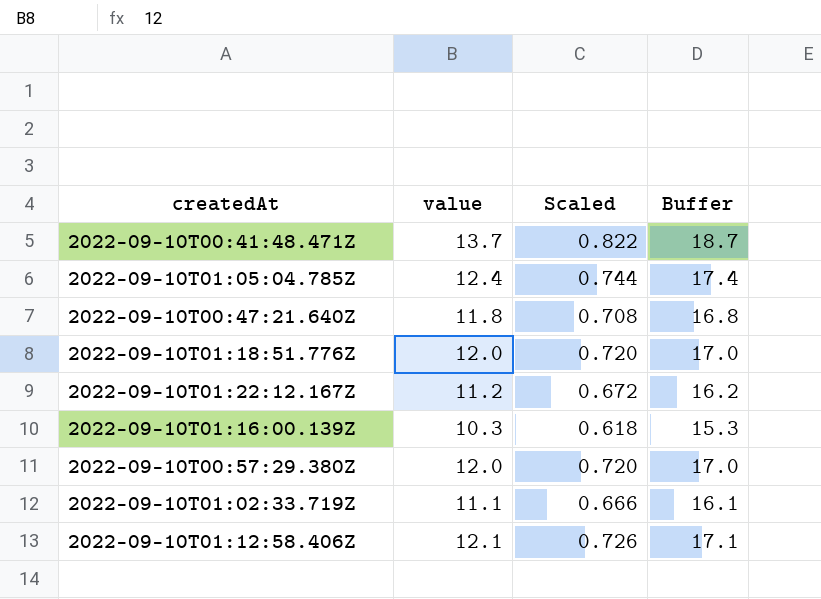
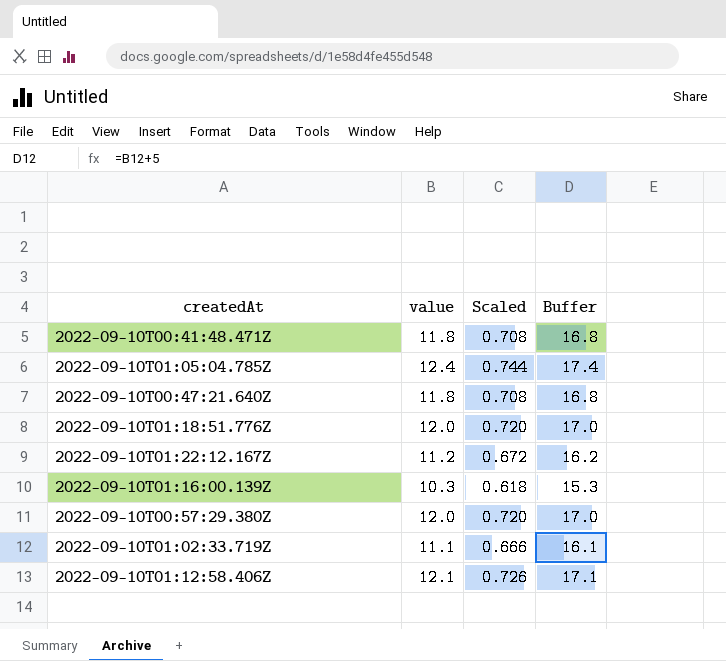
2022-09-10T00:41:48.471Z | value: 13.7 -> 11.8
2022-09-10T00:41:48.471Z | Scaled: 0.822 -> 0.708
2022-09-10T00:41:48.471Z | Buffer: 18.7 -> 16.8

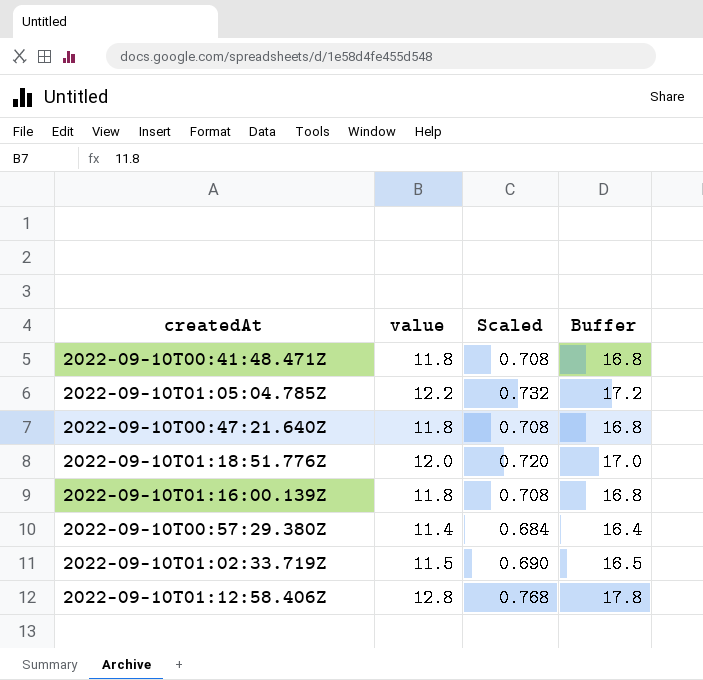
row 2022-09-10T01:22:12.167Z: 11.2 | 0.672 | 16.2 -> none
2022-09-10T01:05:04.785Z | value: 12.4 -> 12.2
2022-09-10T01:05:04.785Z | Scaled: 0.744 -> 0.732
2022-09-10T01:05:04.785Z | Buffer: 17.4 -> 17.2
2022-09-10T01:16:00.139Z | value: 10.3 -> 11.8
2022-09-10T01:16:00.139Z | Scaled: 0.618 -> 0.708
2022-09-10T01:16:00.139Z | Buffer: 15.3 -> 16.8
2022-09-10T00:57:29.380Z | value: 12.0 -> 11.4
2022-09-10T00:57:29.380Z | Scaled: 0.720 -> 0.684
2022-09-10T00:57:29.380Z | Buffer: 17.0 -> 16.4
2022-09-10T01:02:33.719Z | value: 11.1 -> 11.5
2022-09-10T01:02:33.719Z | Scaled: 0.666 -> 0.690
2022-09-10T01:02:33.719Z | Buffer: 16.1 -> 16.5
2022-09-10T01:12:58.406Z | value: 12.1 -> 12.8
2022-09-10T01:12:58.406Z | Scaled: 0.726 -> 0.768
2022-09-10T01:12:58.406Z | Buffer: 17.1 -> 17.8

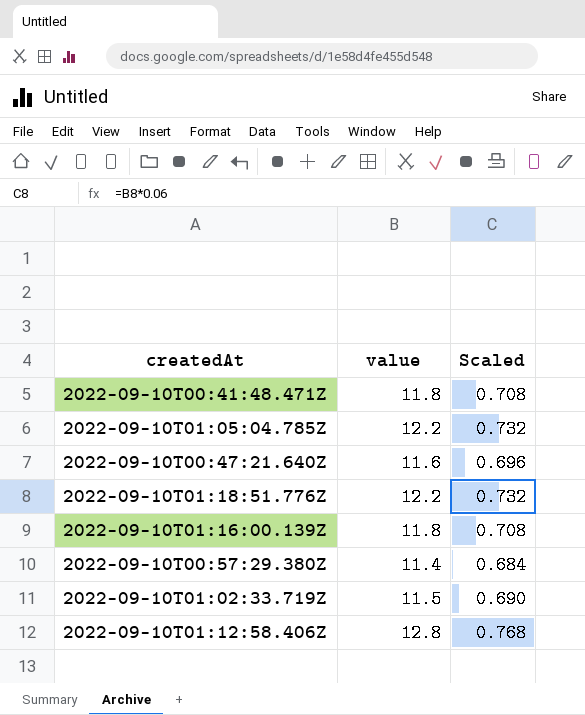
column Buffer | formula: [value] + 5 -> none
2022-09-10T00:47:21.640Z | value: 11.8 -> 11.6
2022-09-10T00:47:21.640Z | Scaled: 0.708 -> 0.696
2022-09-10T01:18:51.776Z | value: 12.0 -> 12.2
2022-09-10T01:18:51.776Z | Scaled: 0.720 -> 0.732

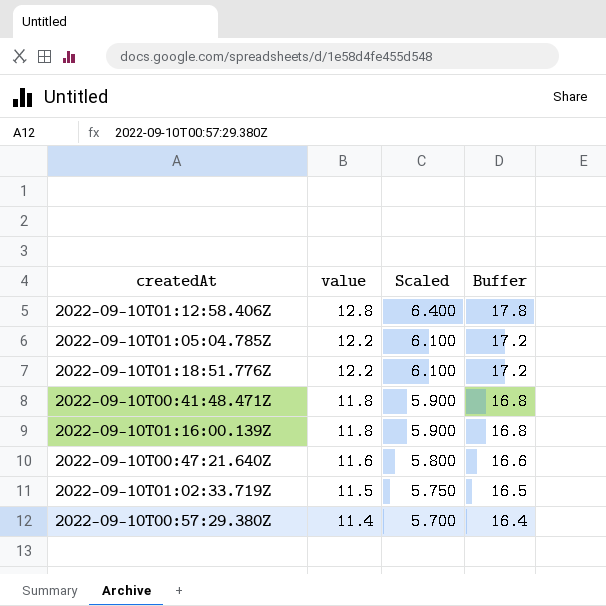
row order: none -> value descending
column Scaled | formula: [value] * 0.06 -> [value] * 0.5
column Buffer | formula: none -> [value] + 5

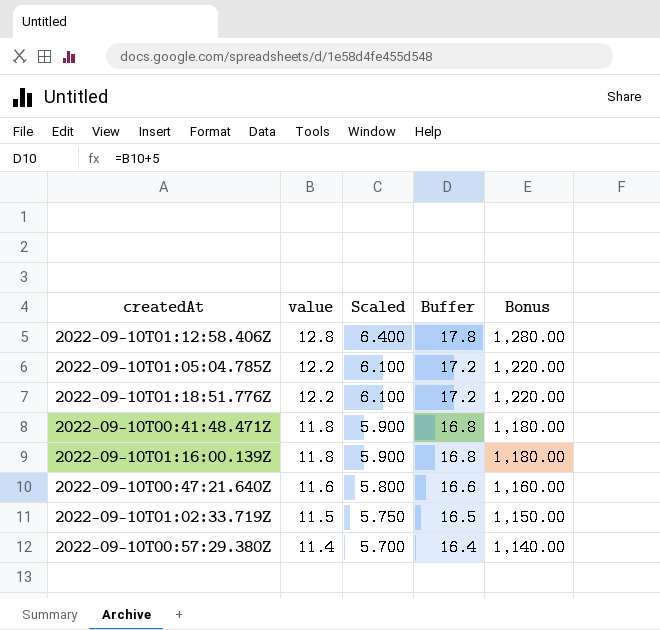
column Bonus | formula: none -> [value] * 100

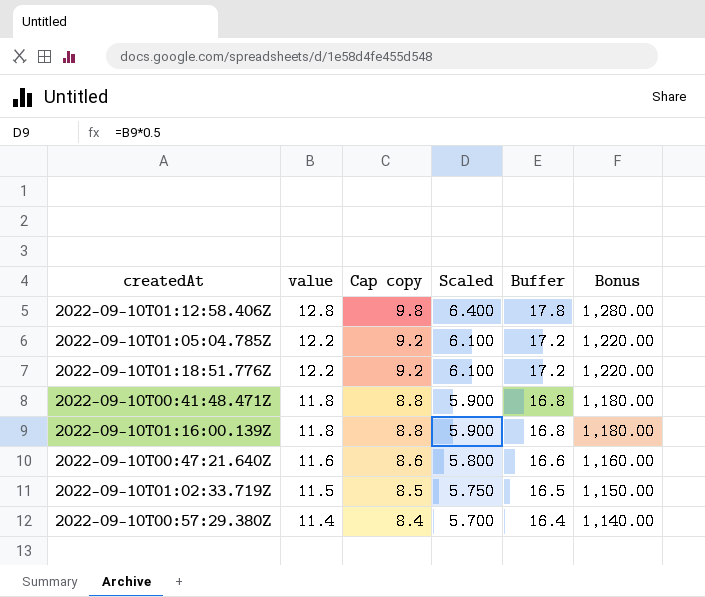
column Cap copy | formula: none -> [value] - 3

